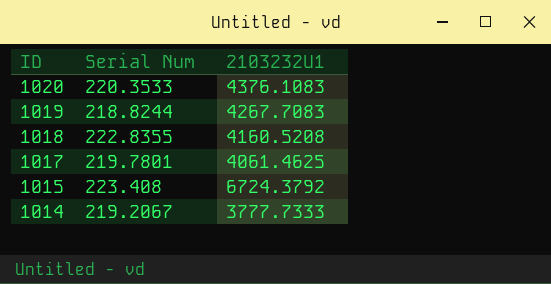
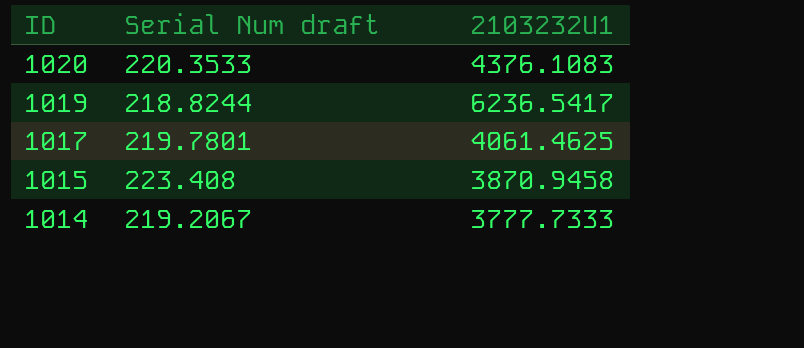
column name: Serial Num -> Serial Num draft
row 1018: 222.8355 | 4160.5208 -> none
1019 | 2103232U1: 4267.7083 -> 6236.5417
1015 | 2103232U1: 6724.3792 -> 3870.9458

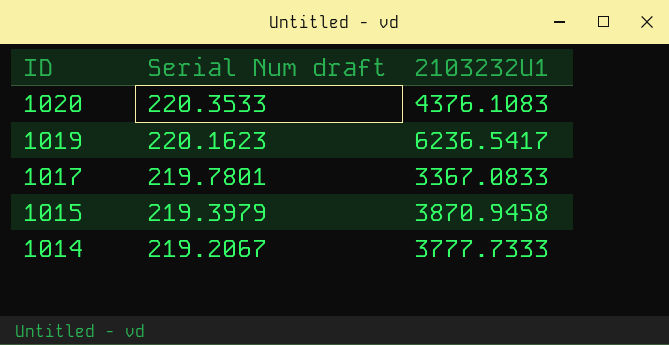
1019 | Serial Num draft: 218.8244 -> 220.1623
1017 | 2103232U1: 4061.4625 -> 3367.0833
1015 | Serial Num draft: 223.408 -> 219.3979

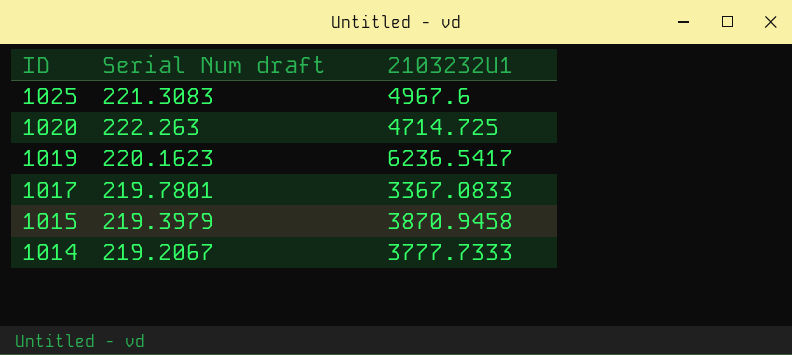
row 1025: none -> 221.3083 | 4967.6
1020 | Serial Num draft: 220.3533 -> 222.263
1020 | 2103232U1: 4376.1083 -> 4714.725

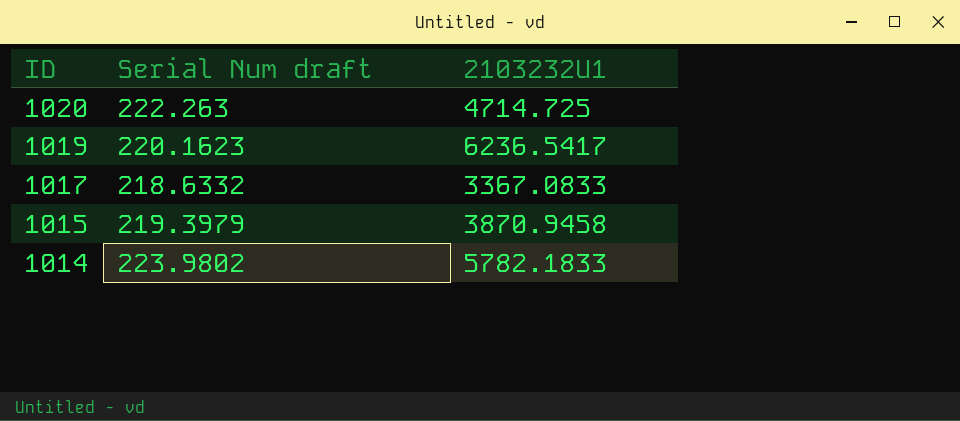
row 1025: 221.3083 | 4967.6 -> none
1017 | Serial Num draft: 219.7801 -> 218.6332
1014 | Serial Num draft: 219.2067 -> 223.9802
1014 | 2103232U1: 3777.7333 -> 5782.1833

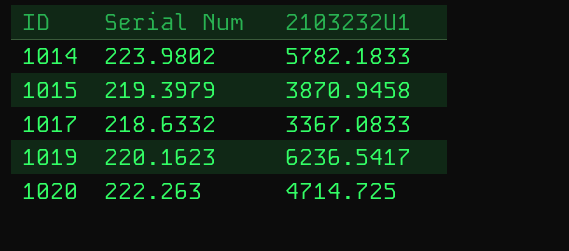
row order: ID descending -> ID ascending
column name: Serial Num draft -> Serial Num

